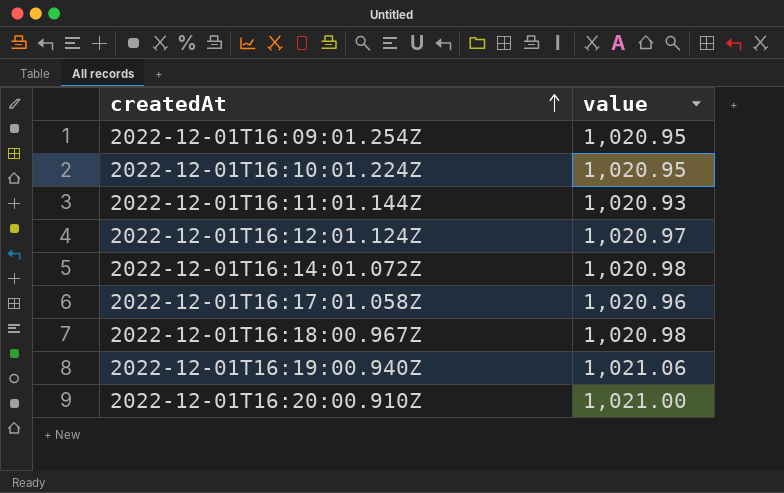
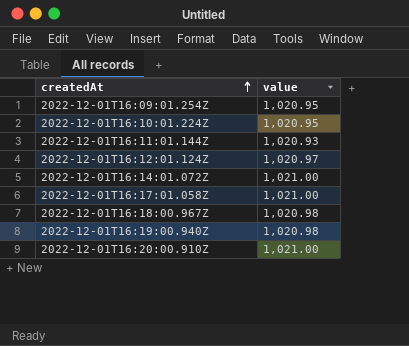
2022-12-01T16:14:01.072Z | value: 1,020.98 -> 1,021.00
2022-12-01T16:17:01.058Z | value: 1,020.96 -> 1,021.00
2022-12-01T16:19:00.940Z | value: 1,021.06 -> 1,020.98

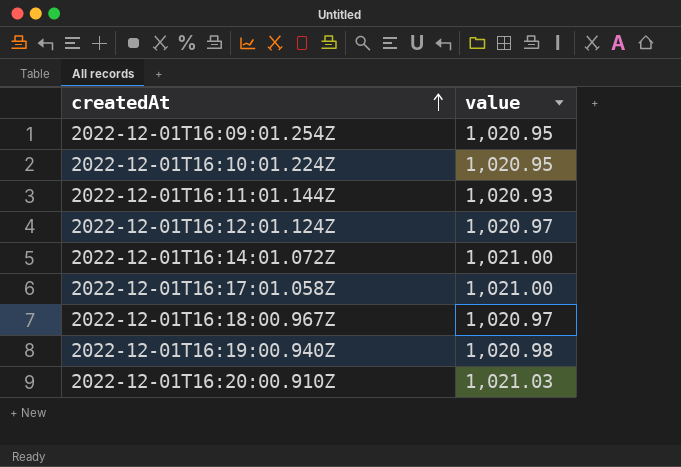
2022-12-01T16:18:00.967Z | value: 1,020.98 -> 1,020.97
2022-12-01T16:20:00.910Z | value: 1,021.00 -> 1,021.03

